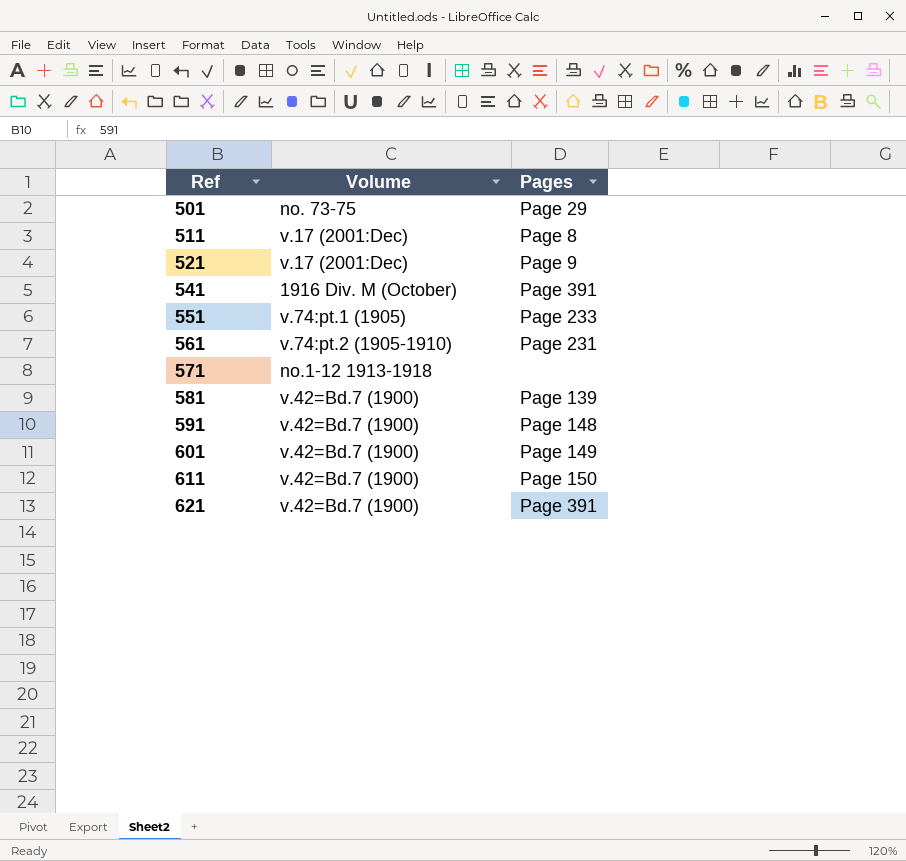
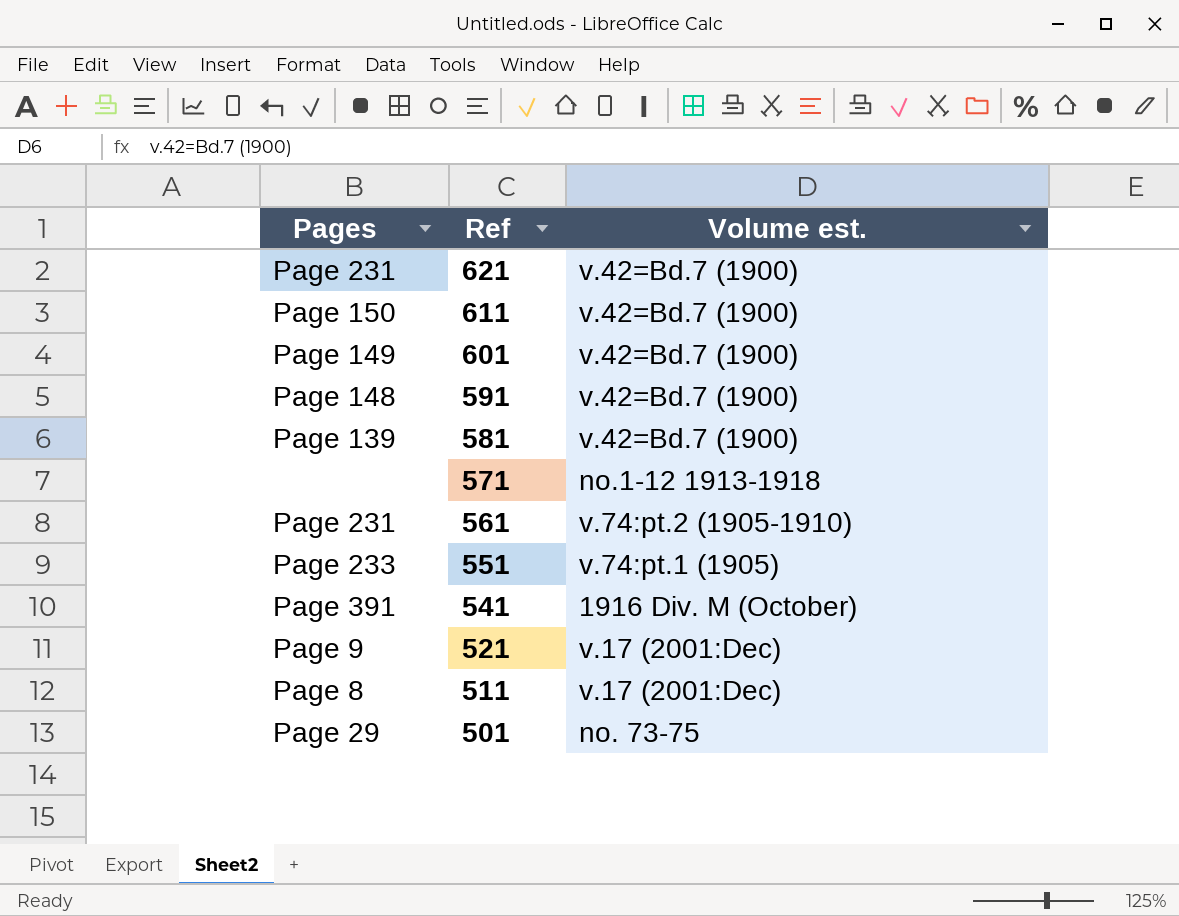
row order: Ref ascending -> Ref descending
column Pages | position: 3 -> 1
column name: Volume -> Volume est.
621 | Pages: Page 391 -> Page 231

